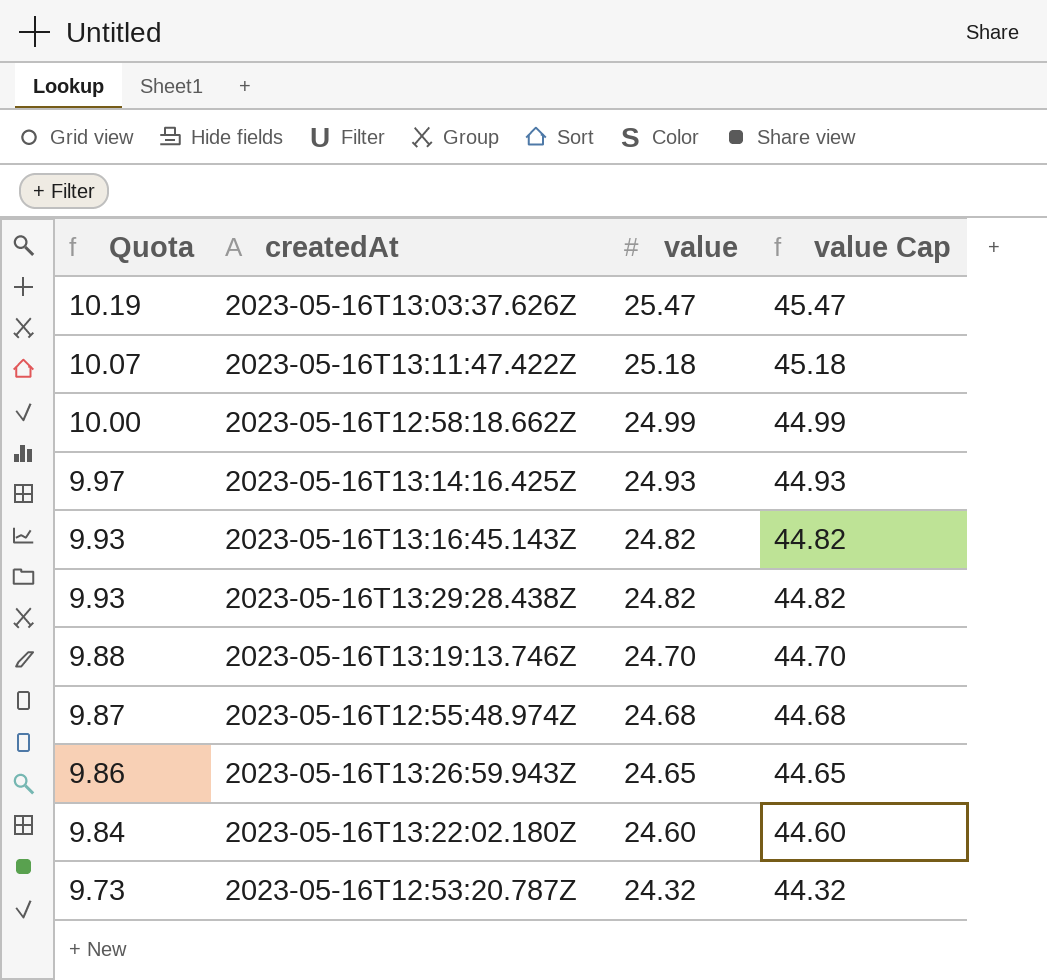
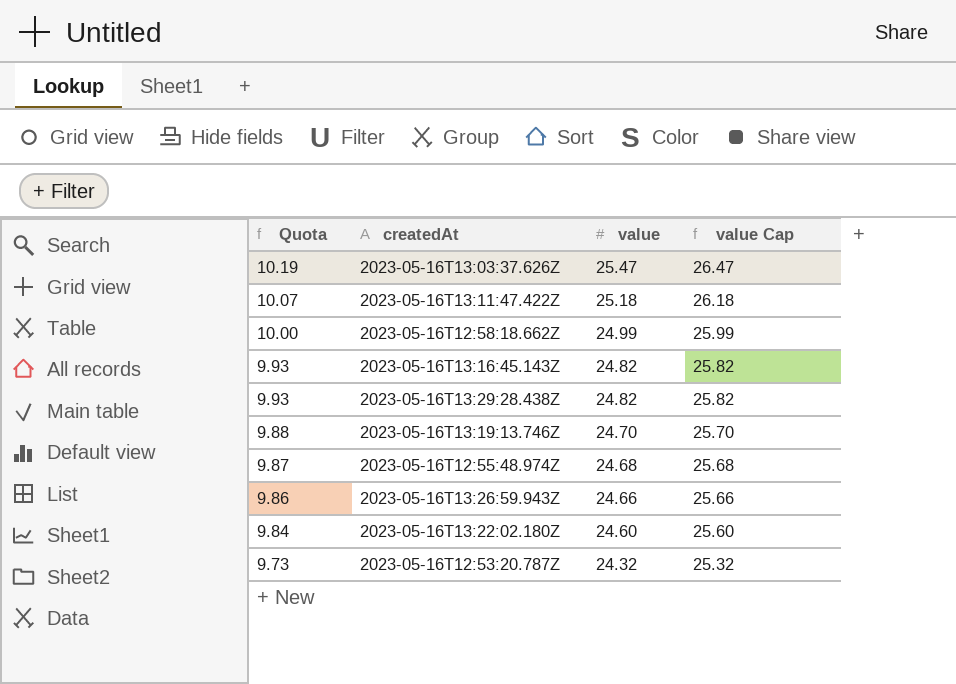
column value Cap | formula: [value] + 20 -> [value] + 1
row 2023-05-16T13:14:16.425Z: 9.97 | 24.93 | 44.93 -> none
2023-05-16T13:26:59.943Z | value: 24.65 -> 24.66

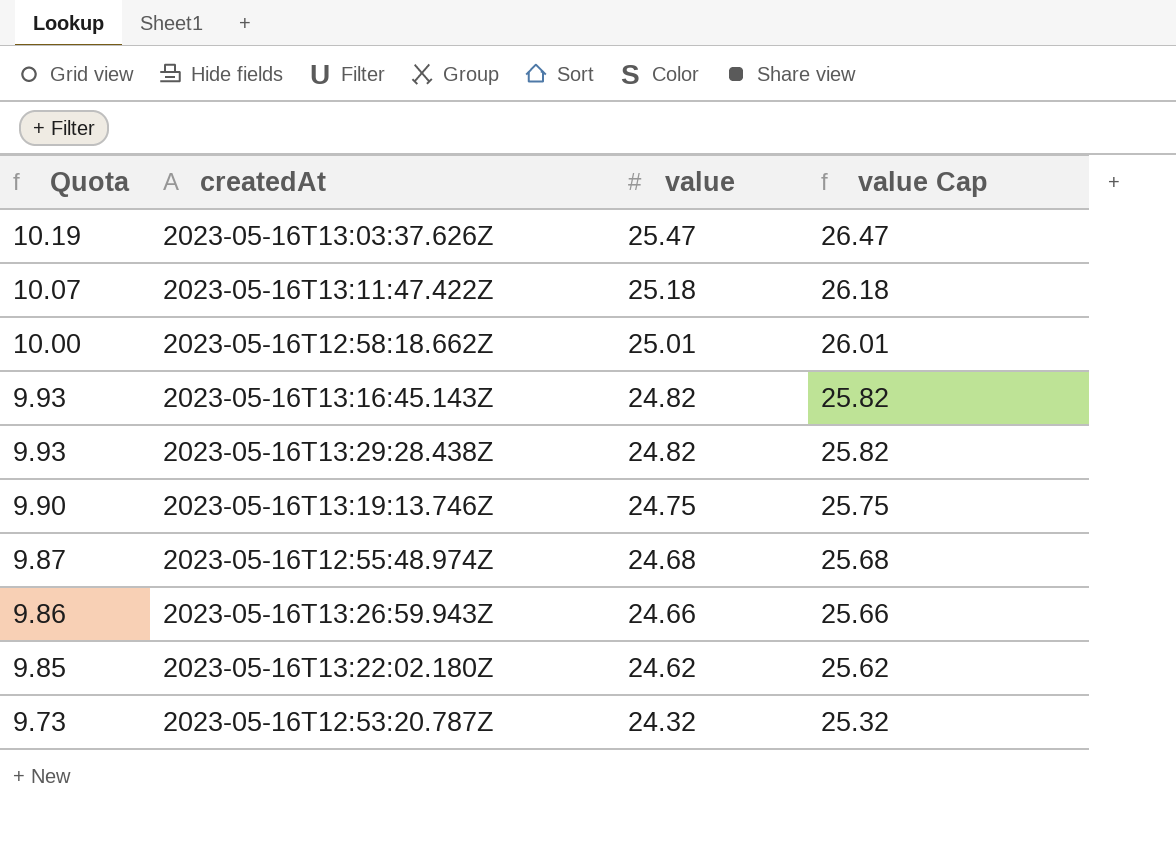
2023-05-16T12:58:18.662Z | value: 24.99 -> 25.01
2023-05-16T12:58:18.662Z | value Cap: 25.99 -> 26.01
2023-05-16T13:19:13.746Z | Quota: 9.88 -> 9.90
2023-05-16T13:19:13.746Z | value: 24.70 -> 24.75
2023-05-16T13:19:13.746Z | value Cap: 25.70 -> 25.75
2023-05-16T13:22:02.180Z | Quota: 9.84 -> 9.85
2023-05-16T13:22:02.180Z | value: 24.60 -> 24.62
2023-05-16T13:22:02.180Z | value Cap: 25.60 -> 25.62

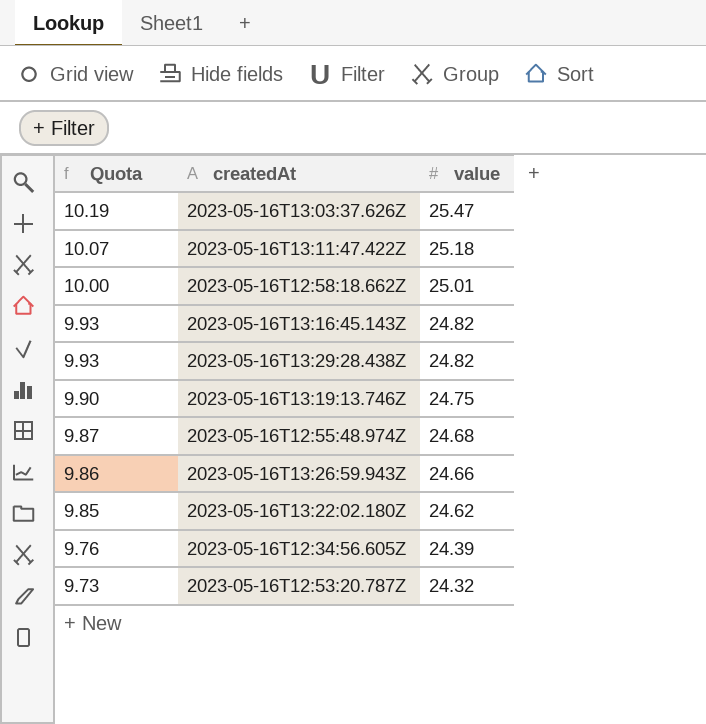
column value Cap | formula: [value] + 1 -> none
row 2023-05-16T12:34:56.605Z: none -> 9.76 | 24.39

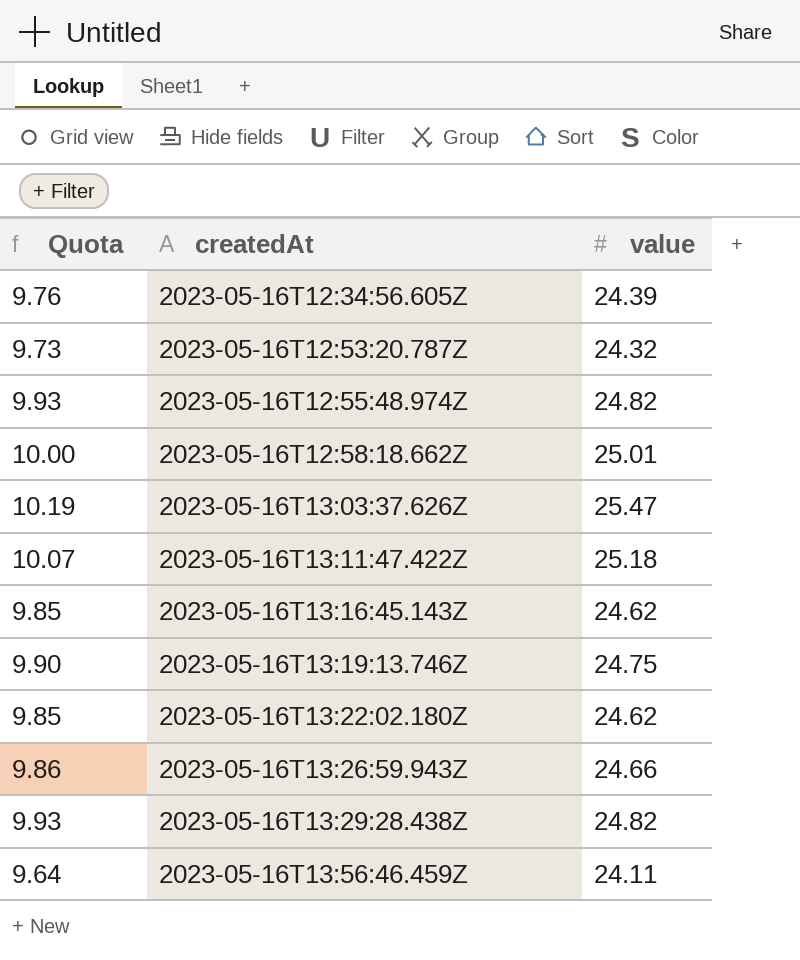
row order: Quota descending -> createdAt ascending
2023-05-16T12:55:48.974Z | Quota: 9.87 -> 9.93
2023-05-16T12:55:48.974Z | value: 24.68 -> 24.82
2023-05-16T13:16:45.143Z | Quota: 9.93 -> 9.85
2023-05-16T13:16:45.143Z | value: 24.82 -> 24.62
row 2023-05-16T13:56:46.459Z: none -> 9.64 | 24.11

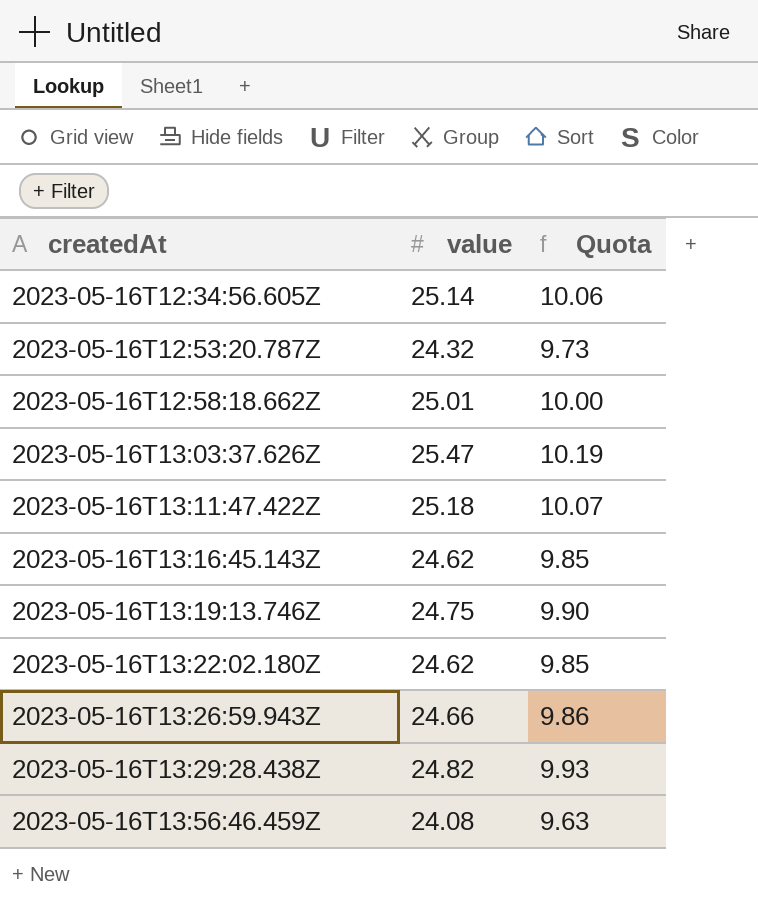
column Quota | position: 1 -> 3
row 2023-05-16T12:55:48.974Z: 9.93 | 24.82 -> none
2023-05-16T12:34:56.605Z | value: 24.39 -> 25.14
2023-05-16T12:34:56.605Z | Quota: 9.76 -> 10.06
2023-05-16T13:56:46.459Z | value: 24.11 -> 24.08
2023-05-16T13:56:46.459Z | Quota: 9.64 -> 9.63

